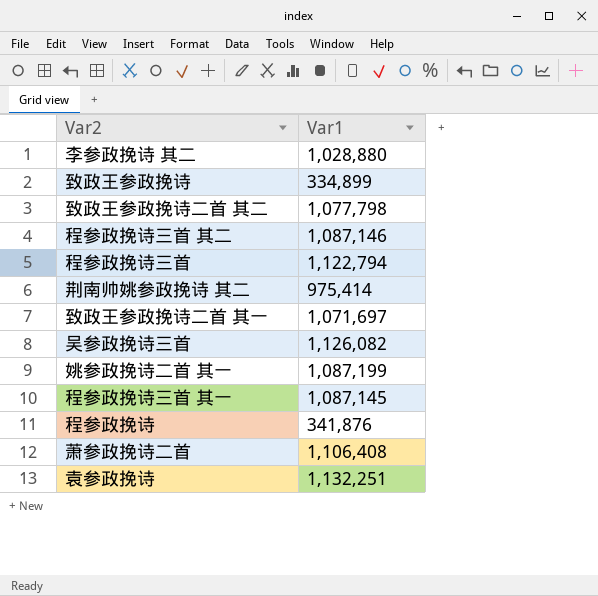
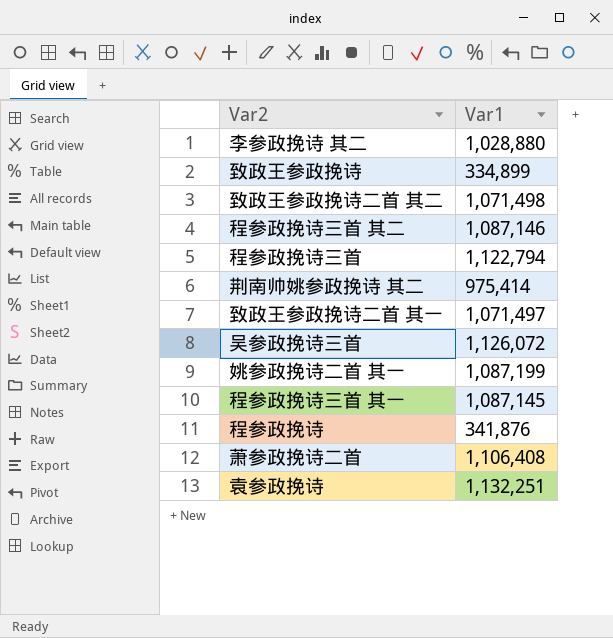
致政王参政挽诗二首 其二 | Var1: 1,077,798 -> 1,071,498
致政王参政挽诗二首 其一 | Var1: 1,071,697 -> 1,071,497
吴参政挽诗三首 | Var1: 1,126,082 -> 1,126,072

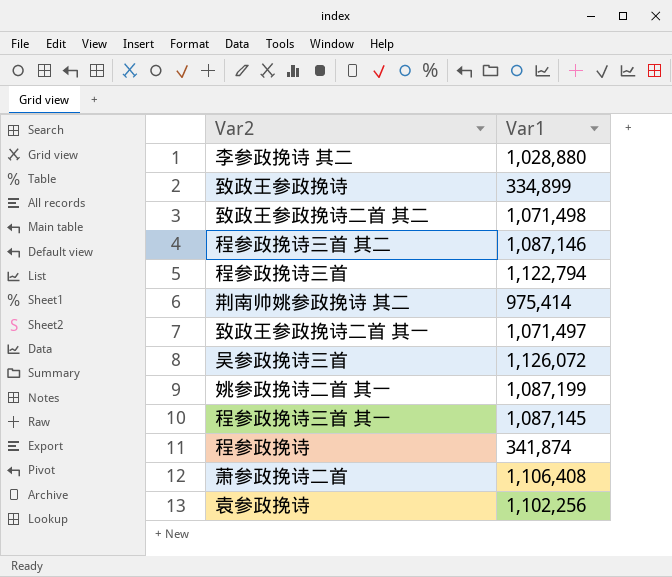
程参政挽诗 | Var1: 341,876 -> 341,874
袁参政挽诗 | Var1: 1,132,251 -> 1,102,256

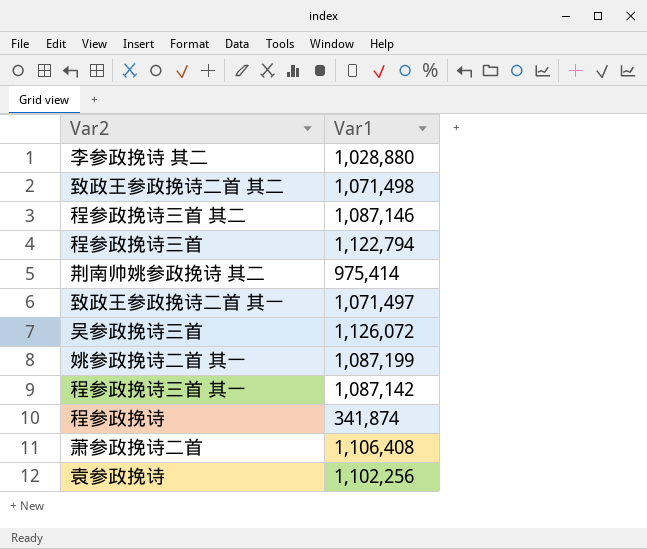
row 致政王参政挽诗: 334,899 -> none
程参政挽诗三首 其一 | Var1: 1,087,145 -> 1,087,142

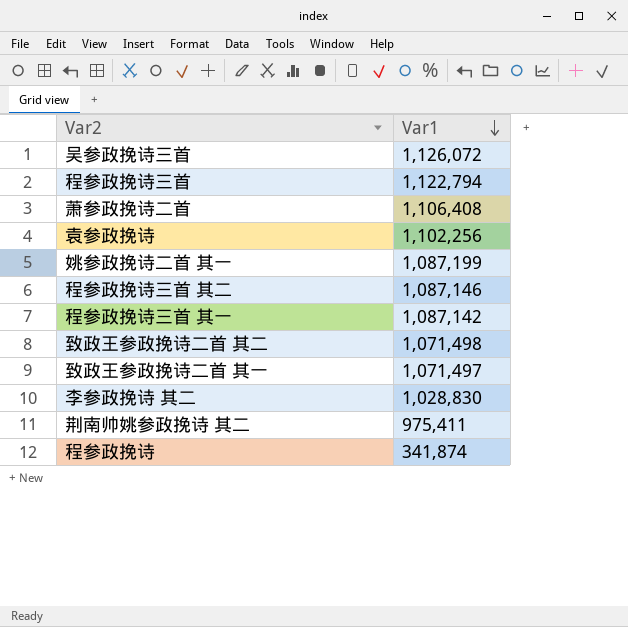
row order: none -> Var1 descending
李参政挽诗 其二 | Var1: 1,028,880 -> 1,028,830
荆南帅姚参政挽诗 其二 | Var1: 975,414 -> 975,411

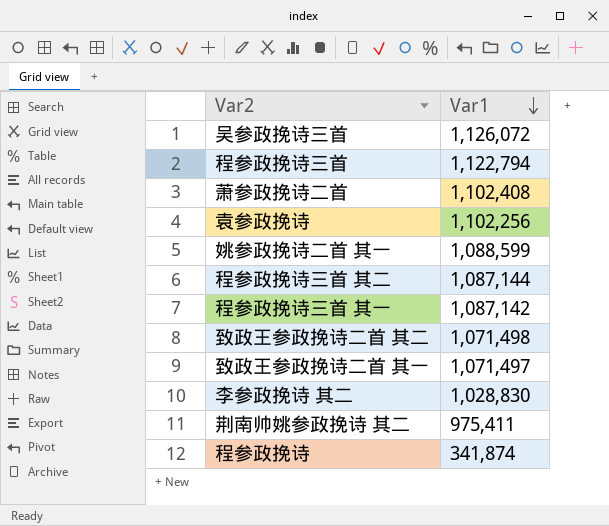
萧参政挽诗二首 | Var1: 1,106,408 -> 1,102,408
姚参政挽诗二首 其一 | Var1: 1,087,199 -> 1,088,599
程参政挽诗三首 其二 | Var1: 1,087,146 -> 1,087,144

